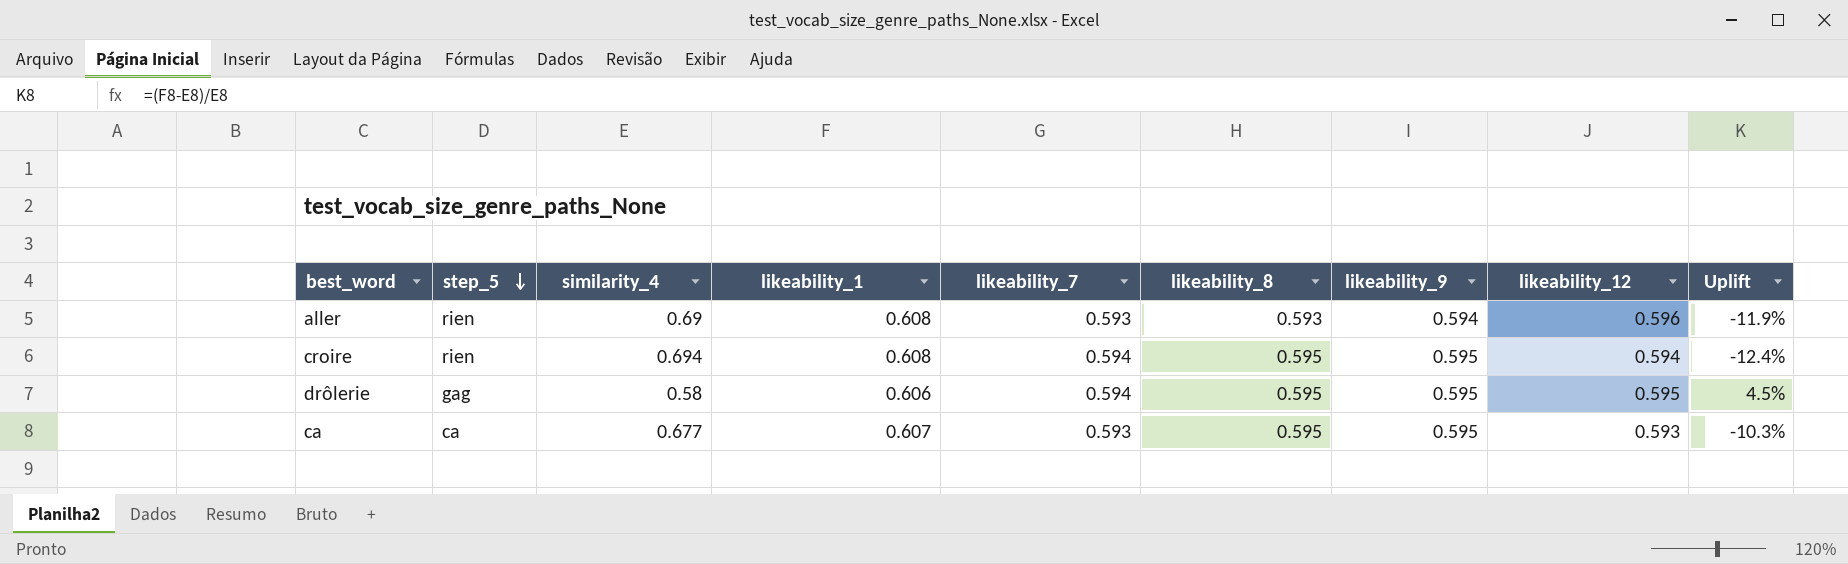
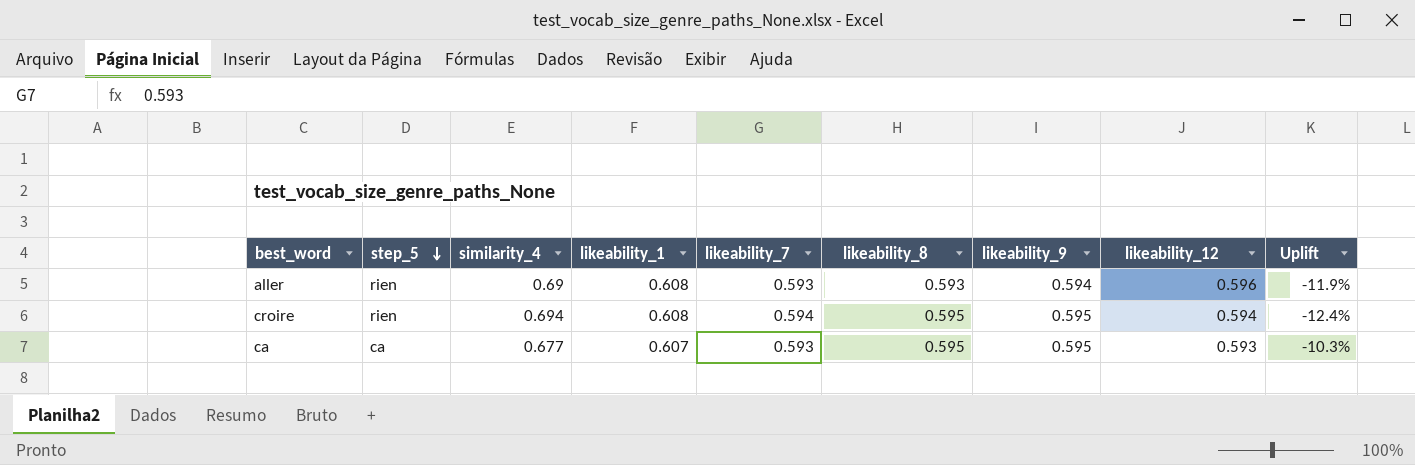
row drôlerie: gag | 0.58 | 0.606 | 0.594 | 0.595 | 0.595 | 0.595 | 4.5% -> none

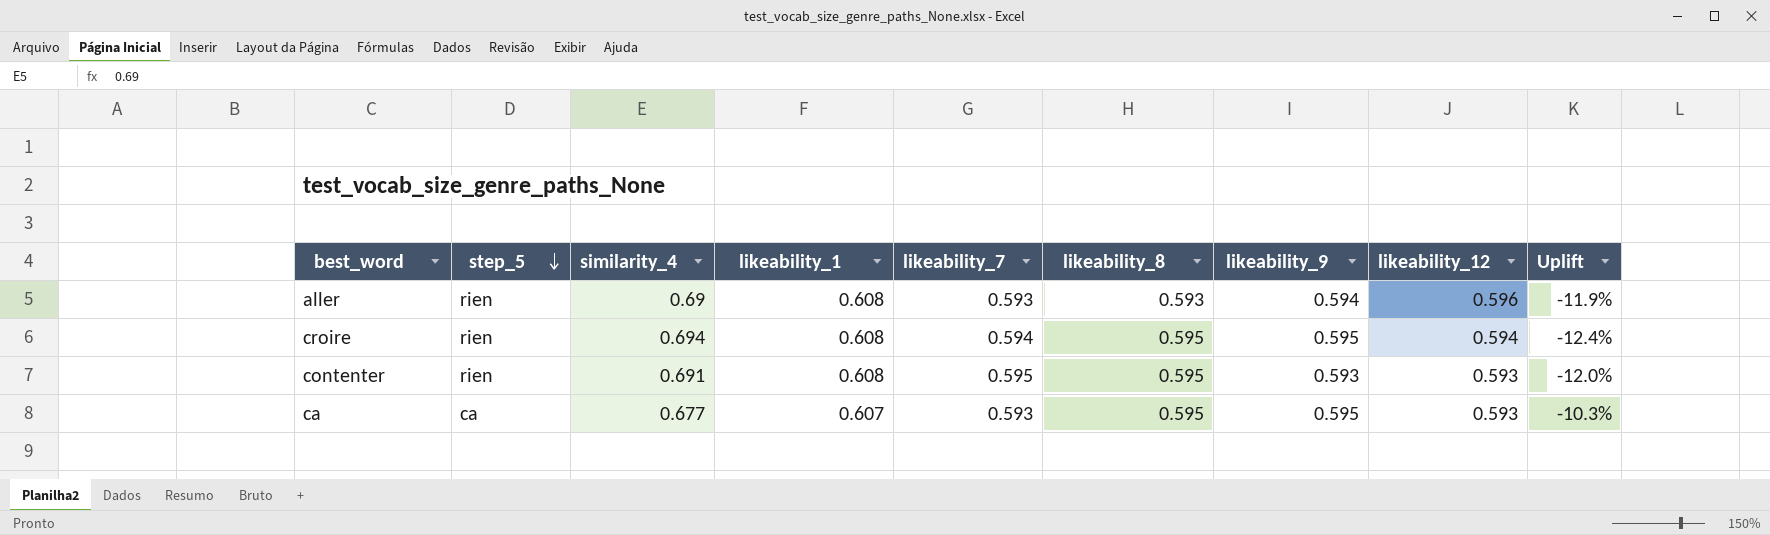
row contenter: none -> rien | 0.691 | 0.608 | 0.595 | 0.595 | 0.593 | 0.593 | -12.0%

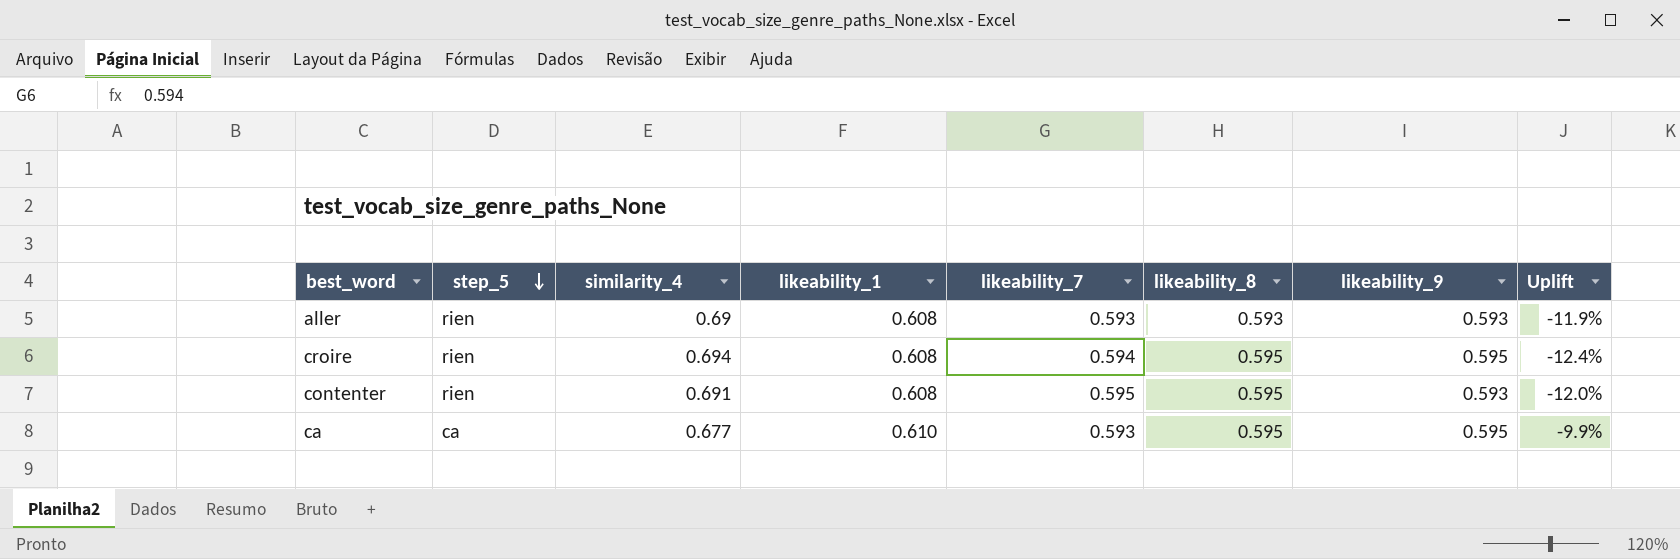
column likeability_12 | position: 8 -> none
aller | likeability_9: 0.594 -> 0.593
ca | likeability_1: 0.607 -> 0.610
ca | Uplift: -10.3% -> -9.9%

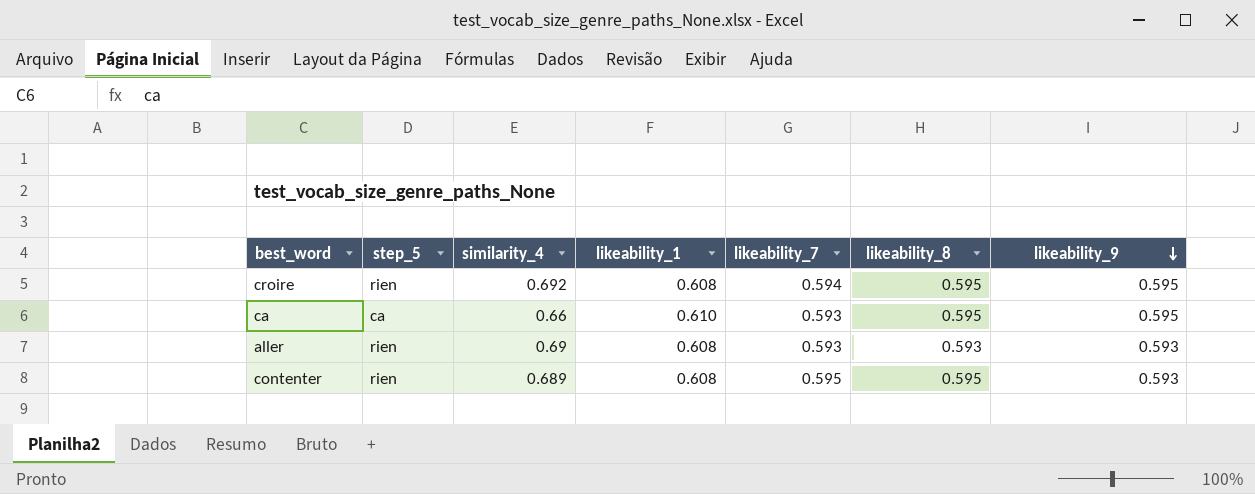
row order: step_5 descending -> likeability_9 descending
column Uplift | formula: ([likeability_1] - [similarity_4]) / [similarity_4] -> none
croire | similarity_4: 0.694 -> 0.692
ca | similarity_4: 0.677 -> 0.66
contenter | similarity_4: 0.691 -> 0.689

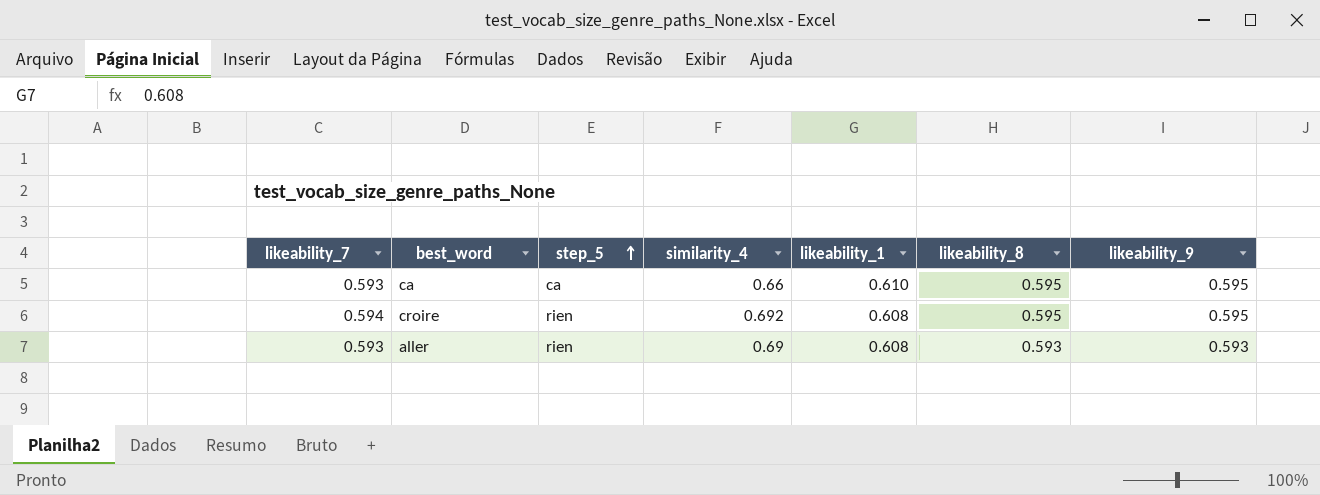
row order: likeability_9 descending -> step_5 ascending
column likeability_7 | position: 5 -> 1
row contenter: rien | 0.689 | 0.608 | 0.595 | 0.595 | 0.593 -> none

